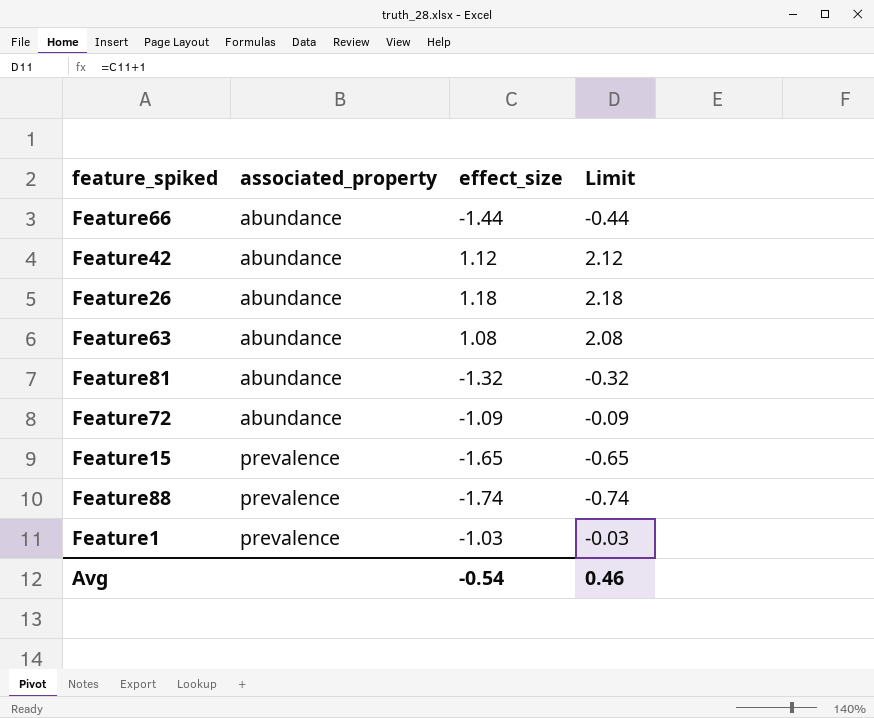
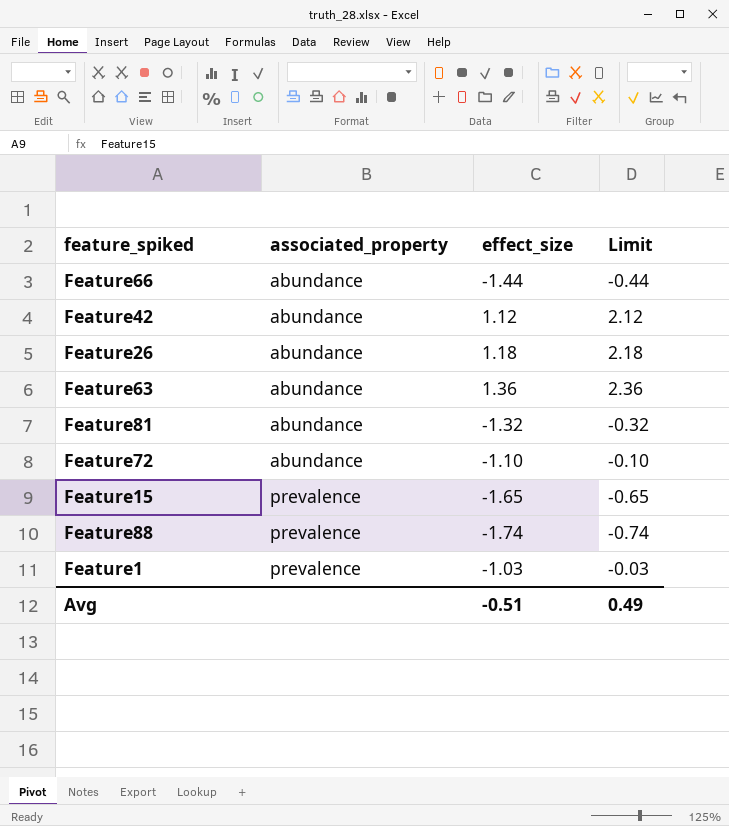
Feature63 | effect_size: 1.08 -> 1.36
Feature63 | Limit: 2.08 -> 2.36
Feature72 | effect_size: -1.09 -> -1.10
Feature72 | Limit: -0.09 -> -0.10
Avg | effect_size: -0.54 -> -0.51
Avg | Limit: 0.46 -> 0.49

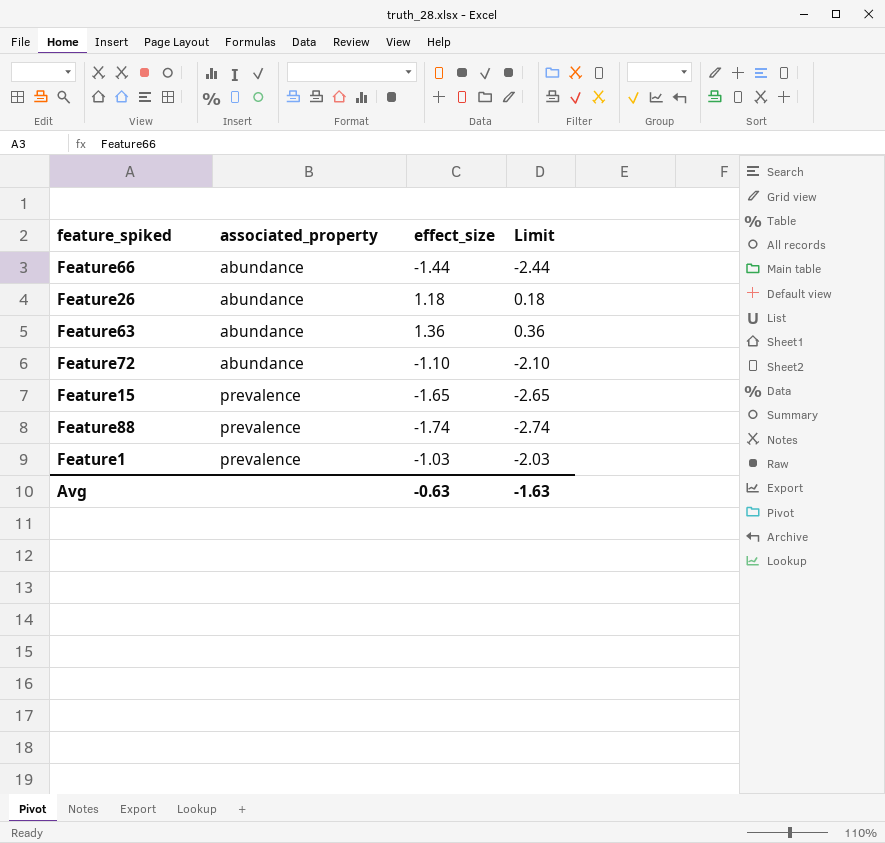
column Limit | formula: [effect_size] + 1 -> [effect_size] - 1
row Feature42: abundance | 1.12 | 2.12 -> none
row Feature81: abundance | -1.32 | -0.32 -> none
Avg | effect_size: -0.51 -> -0.63
Avg | Limit: 0.49 -> -1.63

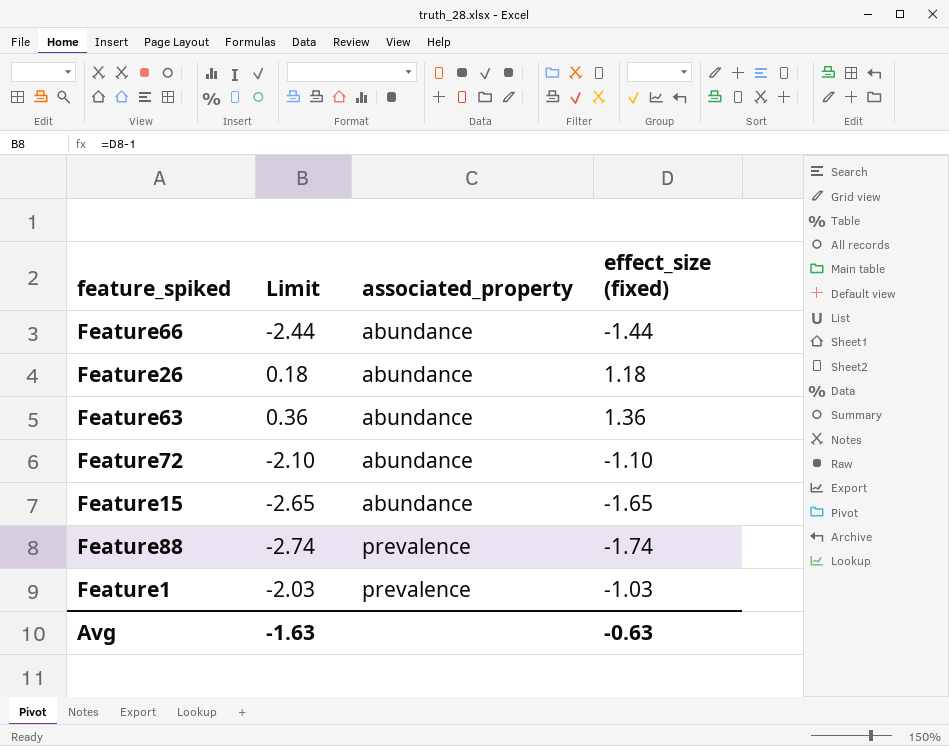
column Limit | position: 4 -> 2
column name: effect_size -> effect_size (fixed)
Feature15 | associated_property: prevalence -> abundance

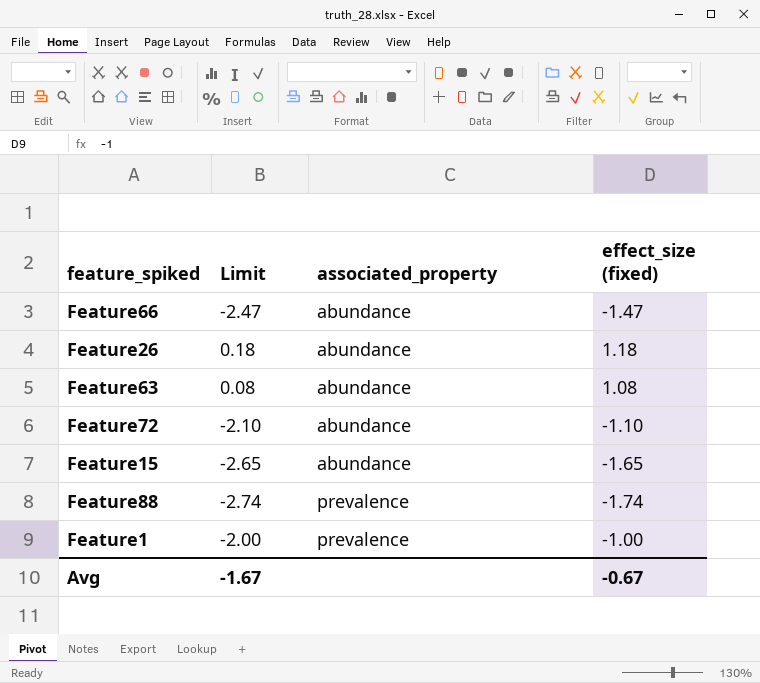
Feature66 | Limit: -2.44 -> -2.47
Feature66 | effect_size (fixed): -1.44 -> -1.47
Feature63 | Limit: 0.36 -> 0.08
Feature63 | effect_size (fixed): 1.36 -> 1.08
Feature1 | Limit: -2.03 -> -2.00
Feature1 | effect_size (fixed): -1.03 -> -1.00
Avg | Limit: -1.63 -> -1.67
Avg | effect_size (fixed): -0.63 -> -0.67

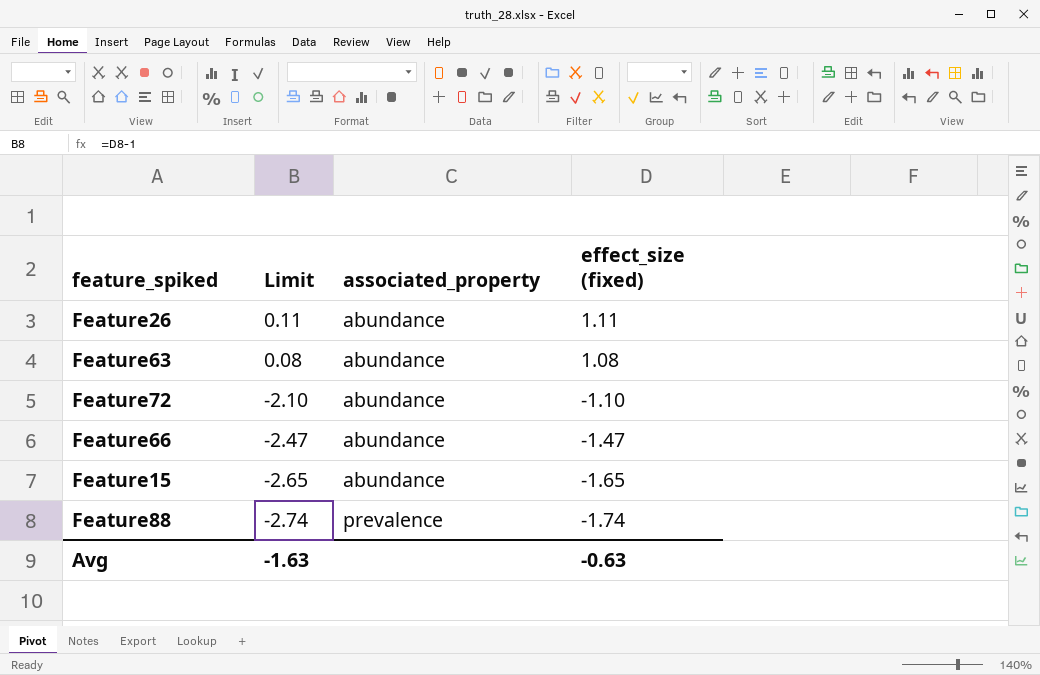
row order: associated_property ascending -> Limit descending
row Feature1: -2.00 | prevalence | -1.00 -> none
Feature26 | Limit: 0.18 -> 0.11
Feature26 | effect_size (fixed): 1.18 -> 1.11
Avg | Limit: -1.67 -> -1.63
Avg | effect_size (fixed): -0.67 -> -0.63

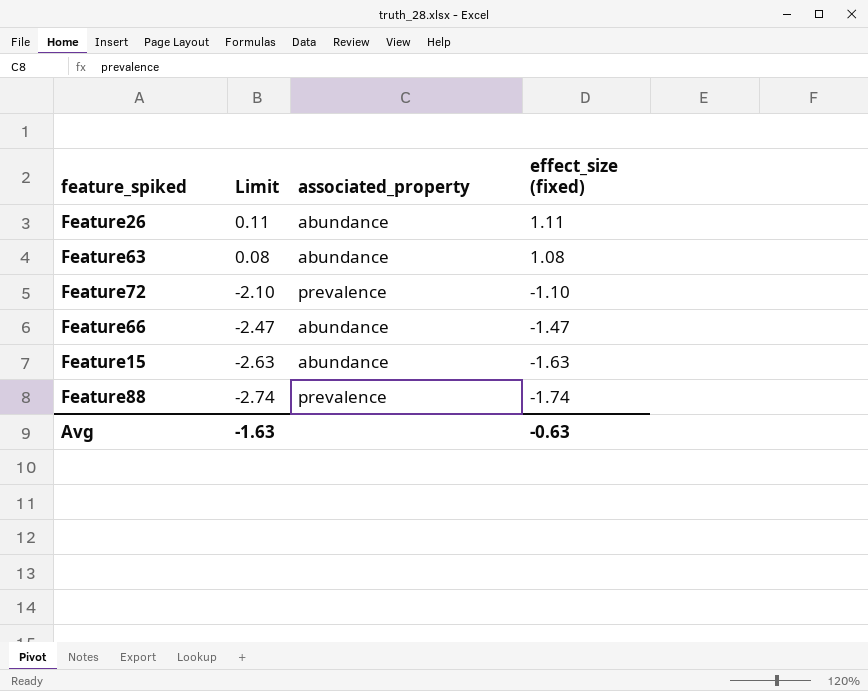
Feature72 | associated_property: abundance -> prevalence
Feature15 | Limit: -2.65 -> -2.63
Feature15 | effect_size (fixed): -1.65 -> -1.63

